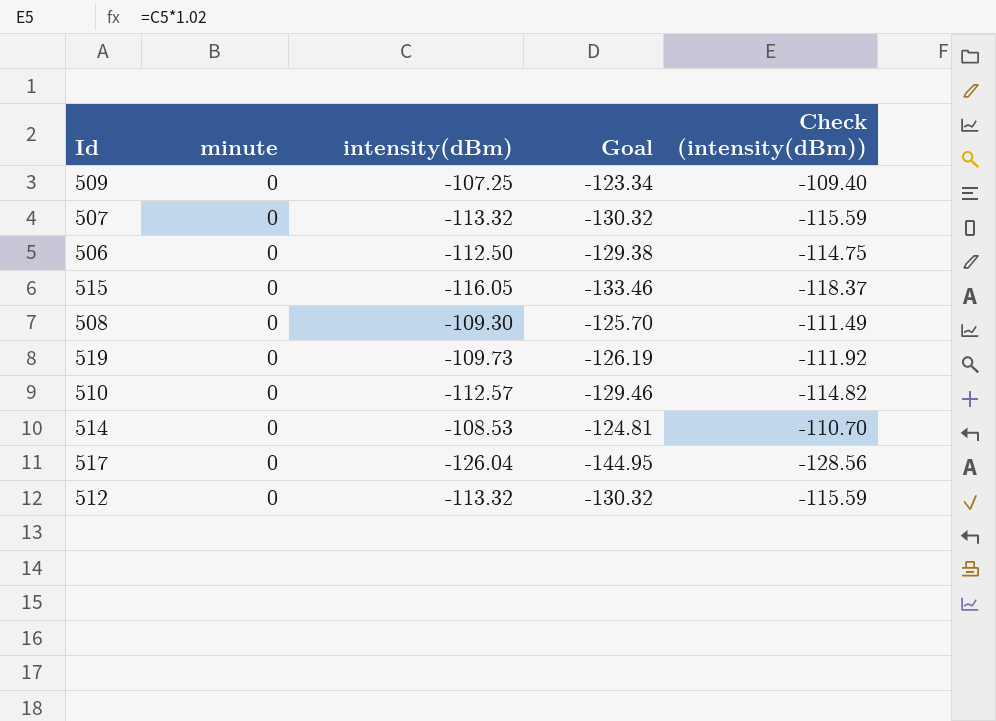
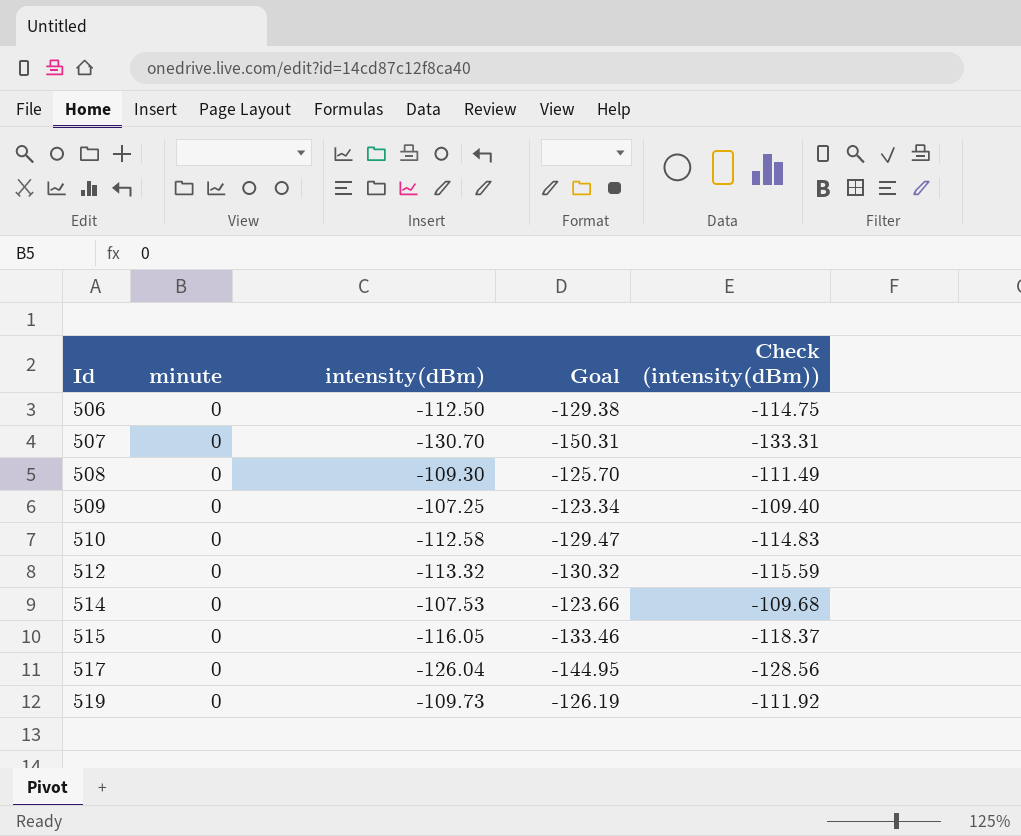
row order: none -> Id ascending
507 | intensity(dBm): -113.32 -> -130.70
507 | Goal: -130.32 -> -150.31
507 | Check (intensity(dBm)): -115.59 -> -133.31
510 | intensity(dBm): -112.57 -> -112.58
510 | Goal: -129.46 -> -129.47
510 | Check (intensity(dBm)): -114.82 -> -114.83
514 | intensity(dBm): -108.53 -> -107.53
514 | Goal: -124.81 -> -123.66
514 | Check (intensity(dBm)): -110.70 -> -109.68

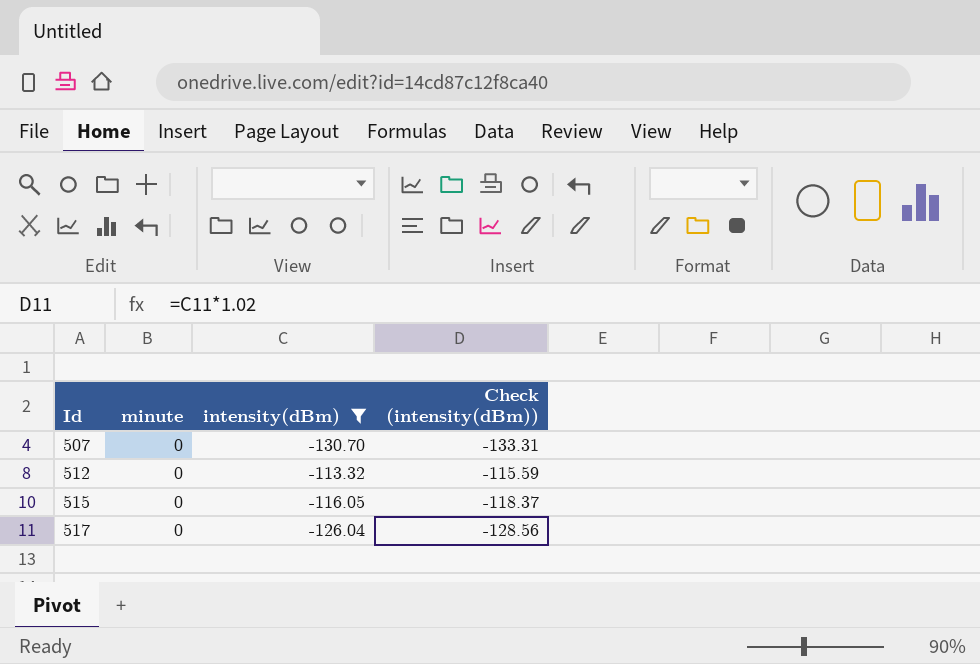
filter: none -> intensity(dBm) <= -113.32
column Goal | formula: [intensity(dBm)] * 1.15 -> none

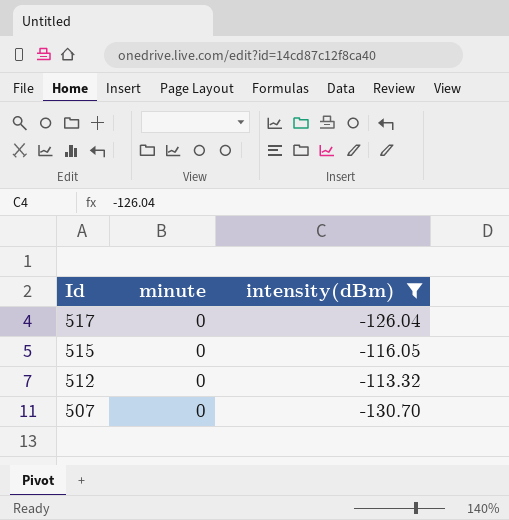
row order: Id ascending -> Id descending
column Check (intensity(dBm)) | formula: [intensity(dBm)] * 1.02 -> none

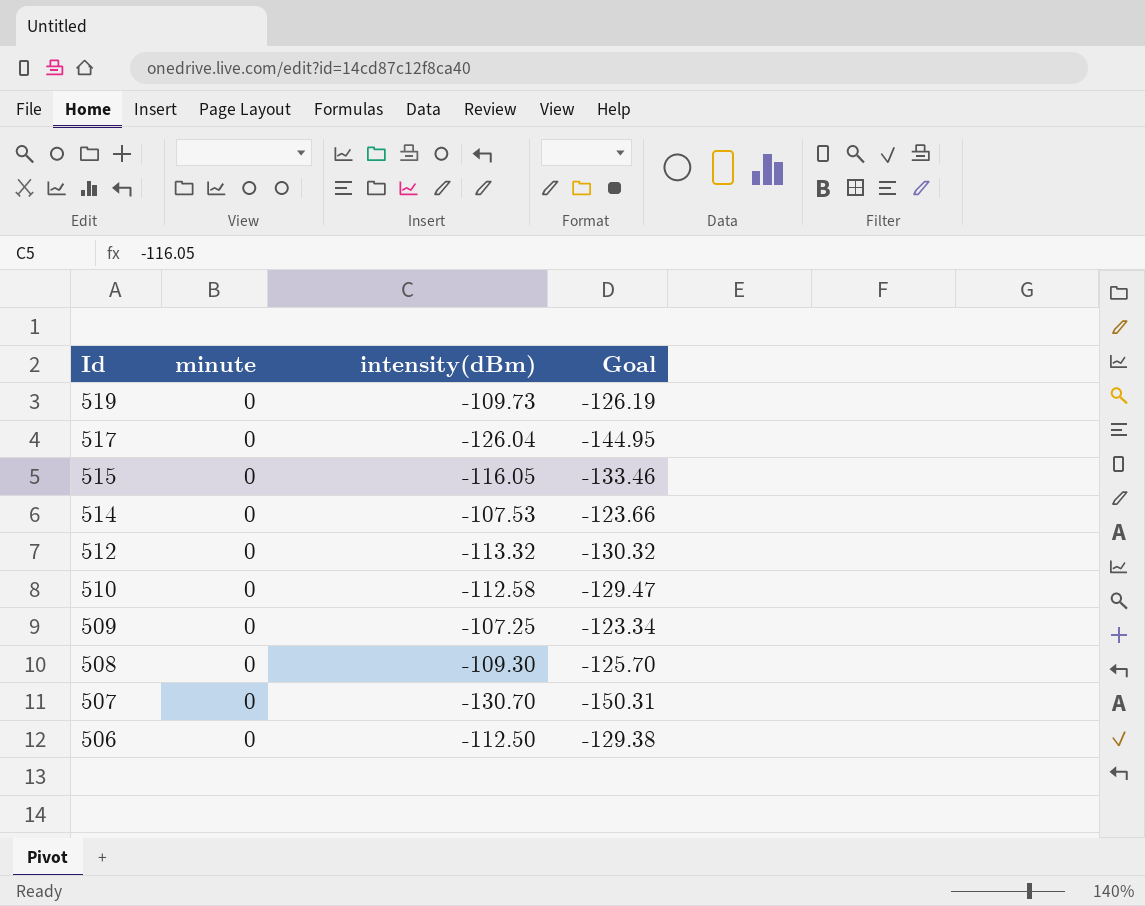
filter: intensity(dBm) <= -113.32 -> none
column Goal | formula: none -> [intensity(dBm)] * 1.15

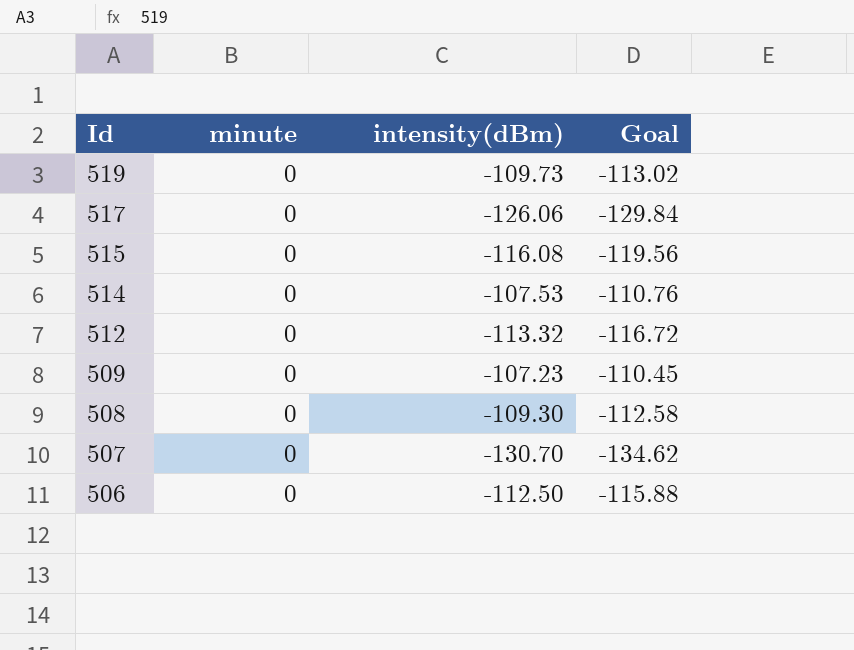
column Goal | formula: [intensity(dBm)] * 1.15 -> [intensity(dBm)] * 1.03
row 510: 0 | -112.58 | -129.47 -> none
517 | intensity(dBm): -126.04 -> -126.06
515 | intensity(dBm): -116.05 -> -116.08
509 | intensity(dBm): -107.25 -> -107.23

